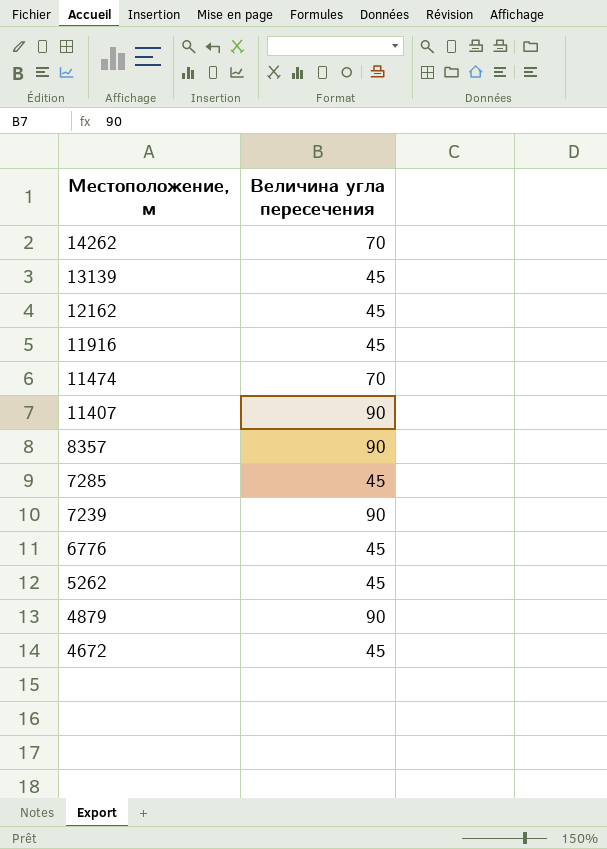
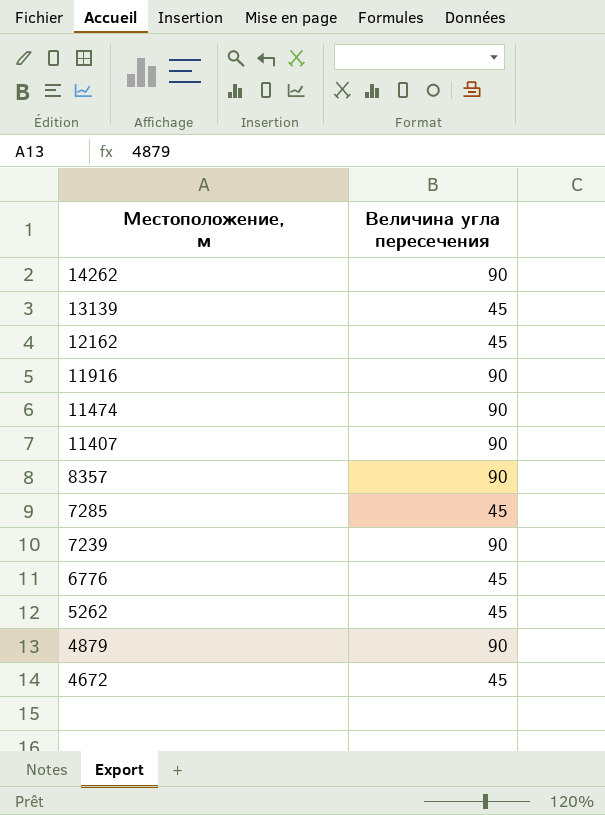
14262 | Величина угла пересечения: 70 -> 90
11916 | Величина угла пересечения: 45 -> 90
11474 | Величина угла пересечения: 70 -> 90

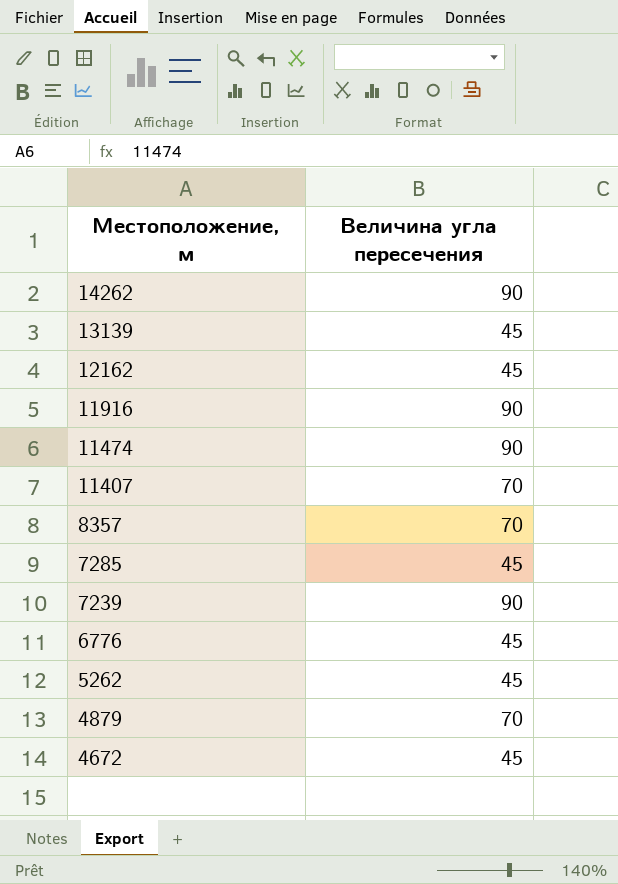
11407 | Величина угла пересечения: 90 -> 70
8357 | Величина угла пересечения: 90 -> 70
4879 | Величина угла пересечения: 90 -> 70

